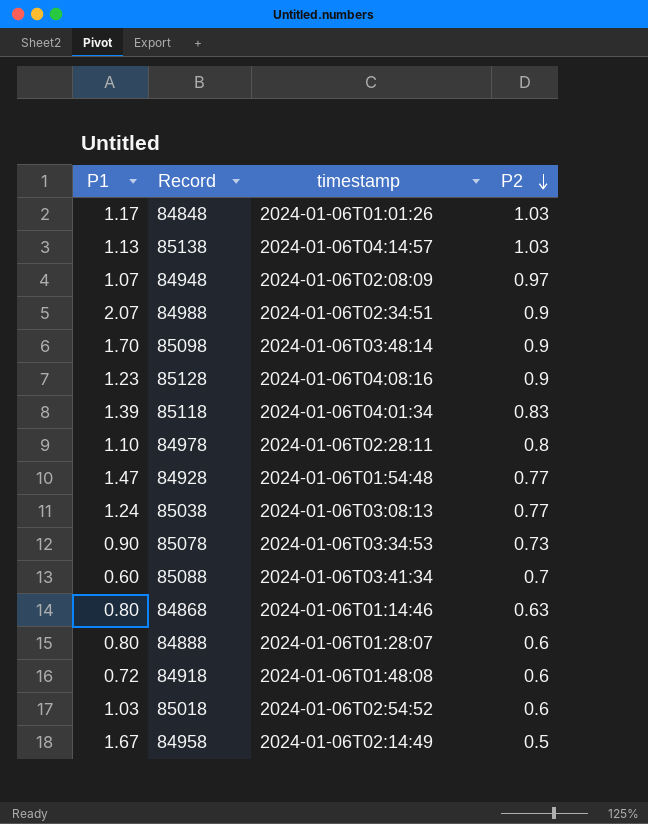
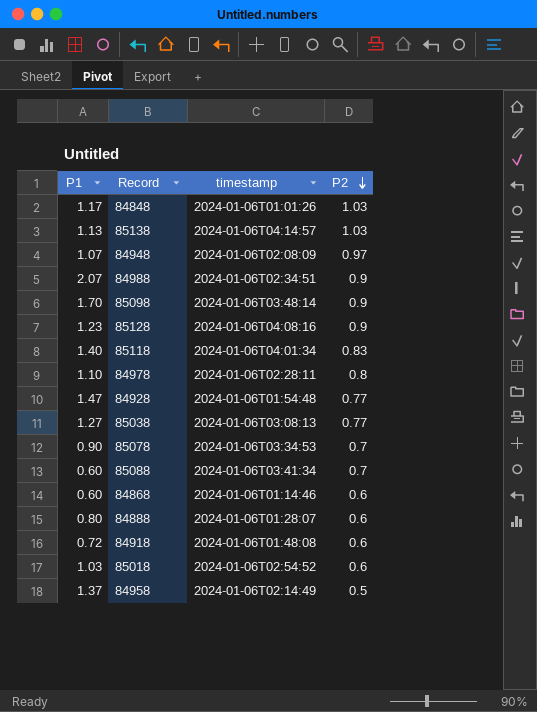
85118 | P1: 1.39 -> 1.40
85038 | P1: 1.24 -> 1.27
85078 | P2: 0.73 -> 0.7
84868 | P1: 0.80 -> 0.60
84868 | P2: 0.63 -> 0.6
84958 | P1: 1.67 -> 1.37

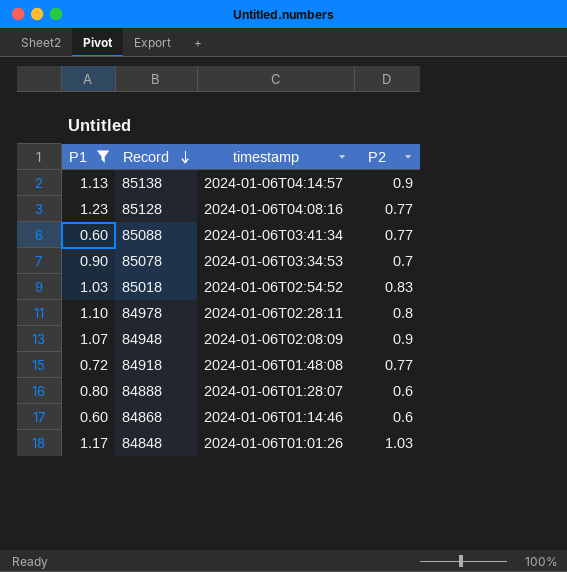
filter: none -> P1 <= 1.23
row order: P2 descending -> Record descending
85138 | P2: 1.03 -> 0.9
85128 | P2: 0.9 -> 0.77
85088 | P2: 0.7 -> 0.77
85018 | P2: 0.6 -> 0.83
84948 | P2: 0.97 -> 0.9
84918 | P2: 0.6 -> 0.77

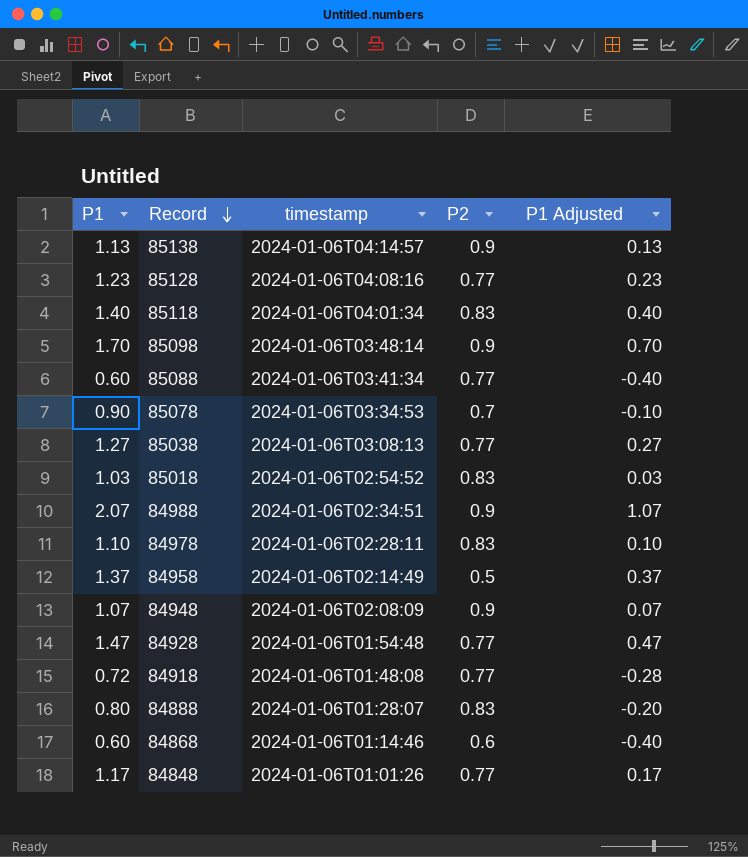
filter: P1 <= 1.23 -> none
column P1 Adjusted | formula: none -> [P1] - 1
84978 | P2: 0.8 -> 0.83
84888 | P2: 0.6 -> 0.83
84848 | P2: 1.03 -> 0.77

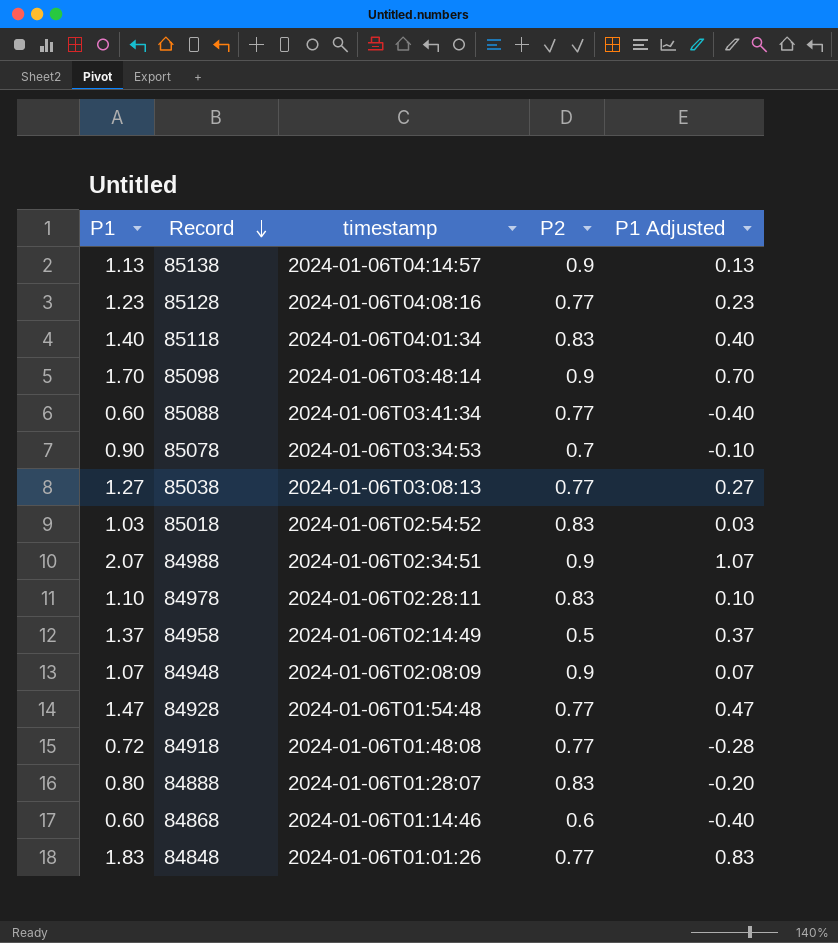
84848 | P1: 1.17 -> 1.83
84848 | P1 Adjusted: 0.17 -> 0.83

